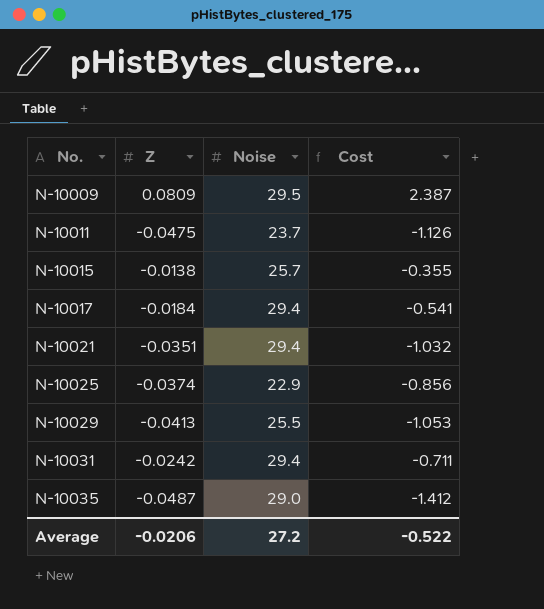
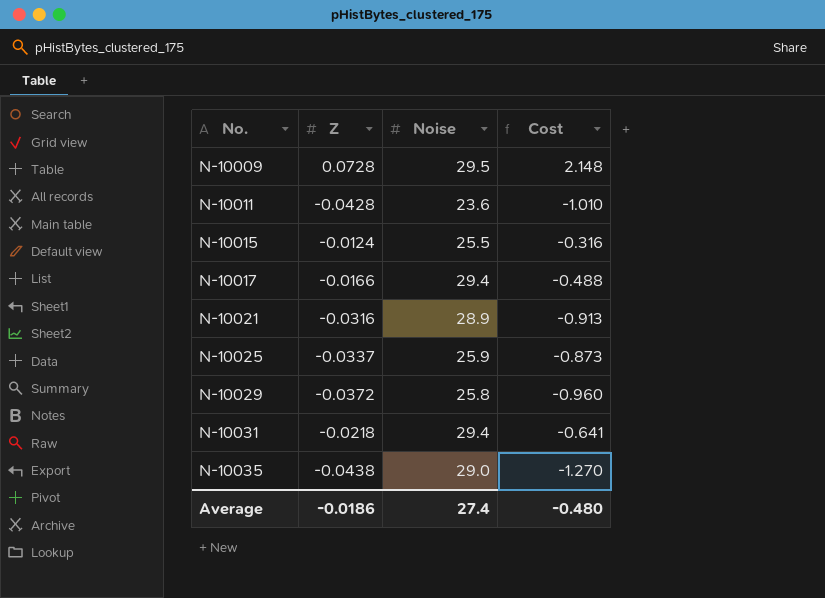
N-10009 | Z: 0.0809 -> 0.0728
N-10009 | Cost: 2.387 -> 2.148
N-10011 | Z: -0.0475 -> -0.0428
N-10011 | Noise: 23.7 -> 23.6
N-10011 | Cost: -1.126 -> -1.010
N-10015 | Z: -0.0138 -> -0.0124
N-10015 | Noise: 25.7 -> 25.5
N-10015 | Cost: -0.355 -> -0.316
N-10017 | Z: -0.0184 -> -0.0166
N-10017 | Cost: -0.541 -> -0.488
N-10021 | Z: -0.0351 -> -0.0316
N-10021 | Noise: 29.4 -> 28.9
N-10021 | Cost: -1.032 -> -0.913
N-10025 | Z: -0.0374 -> -0.0337
N-10025 | Noise: 22.9 -> 25.9
N-10025 | Cost: -0.856 -> -0.873
N-10029 | Z: -0.0413 -> -0.0372
N-10029 | Noise: 25.5 -> 25.8
N-10029 | Cost: -1.053 -> -0.960
N-10031 | Z: -0.0242 -> -0.0218
N-10031 | Cost: -0.711 -> -0.641
N-10035 | Z: -0.0487 -> -0.0438
N-10035 | Cost: -1.412 -> -1.270
Average | Z: -0.0206 -> -0.0186
Average | Noise: 27.2 -> 27.4
Average | Cost: -0.522 -> -0.480

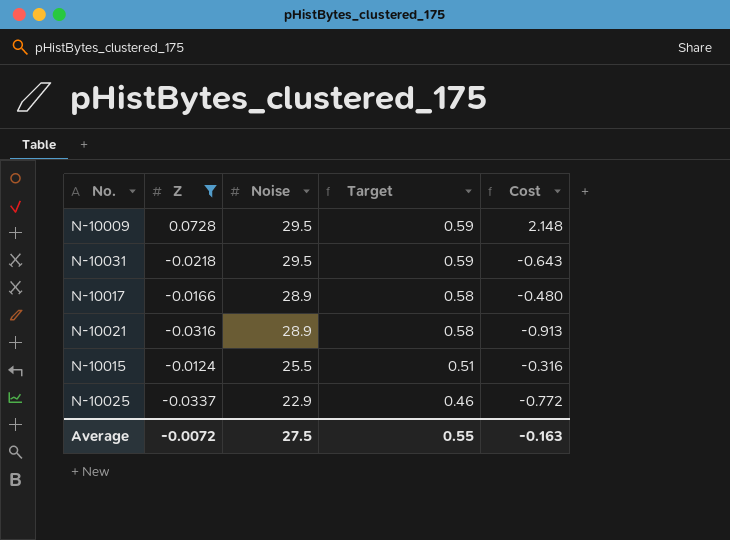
filter: none -> Z >= -0.0337
row order: No. ascending -> Noise descending
column Target | formula: none -> [Noise] * 0.02
N-10031 | Noise: 29.4 -> 29.5
N-10031 | Cost: -0.641 -> -0.643
N-10017 | Noise: 29.4 -> 28.9
N-10017 | Cost: -0.488 -> -0.480
N-10025 | Noise: 25.9 -> 22.9
N-10025 | Cost: -0.873 -> -0.772
Average | Z: -0.0186 -> -0.0072
Average | Noise: 27.4 -> 27.5
Average | Cost: -0.480 -> -0.163

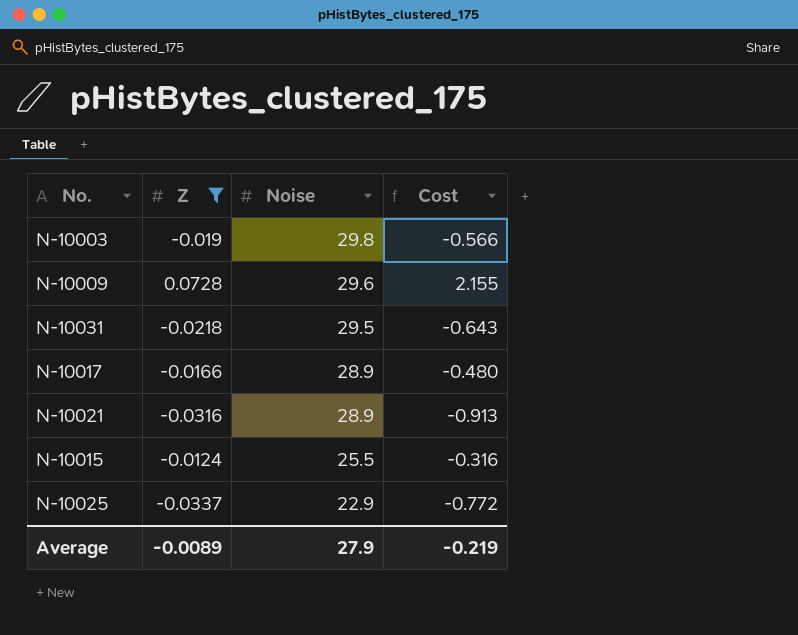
column Target | formula: [Noise] * 0.02 -> none
row N-10003: none -> -0.019 | 29.8 | -0.566
N-10009 | Noise: 29.5 -> 29.6
N-10009 | Cost: 2.148 -> 2.155
Average | Z: -0.0072 -> -0.0089
Average | Noise: 27.5 -> 27.9
Average | Cost: -0.163 -> -0.219

